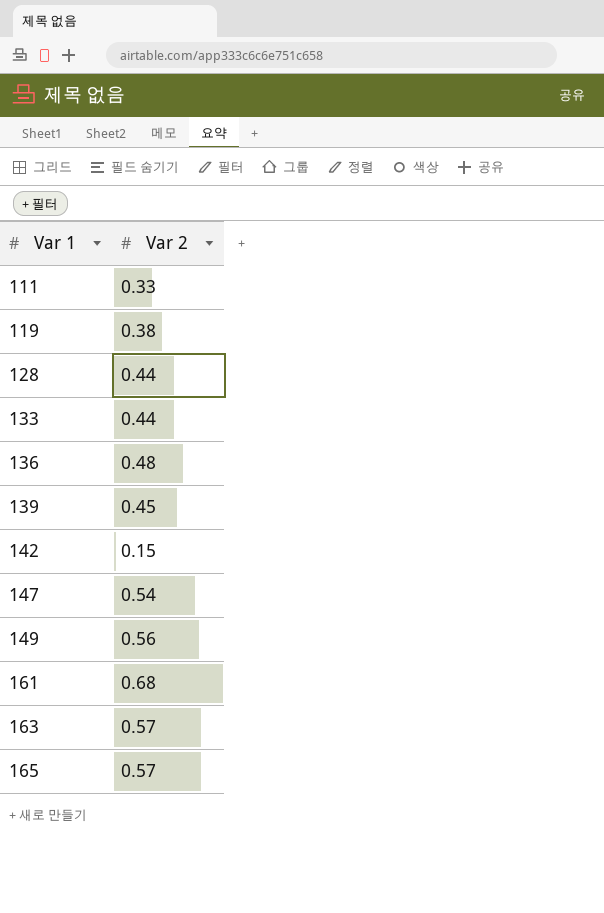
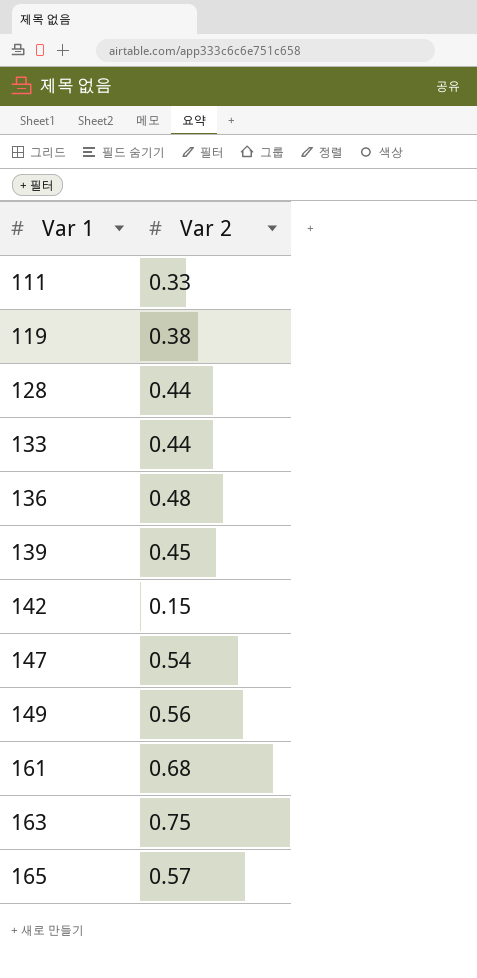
163 | Var 2: 0.57 -> 0.75

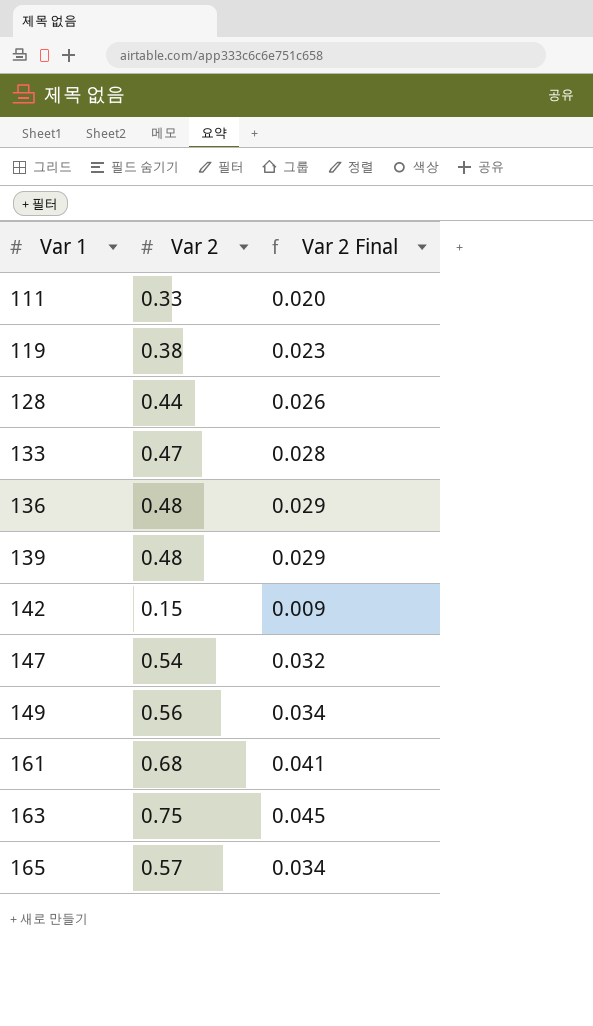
column Var 2 Final | formula: none -> [Var 2] * 0.06
133 | Var 2: 0.44 -> 0.47
139 | Var 2: 0.45 -> 0.48

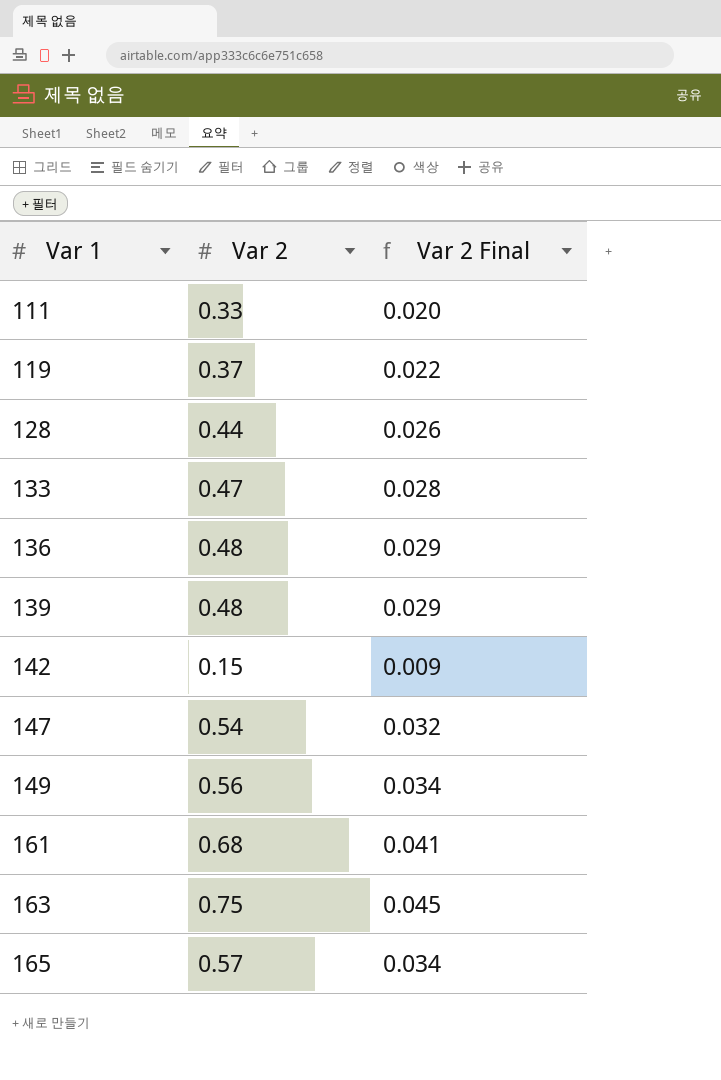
119 | Var 2: 0.38 -> 0.37
119 | Var 2 Final: 0.023 -> 0.022

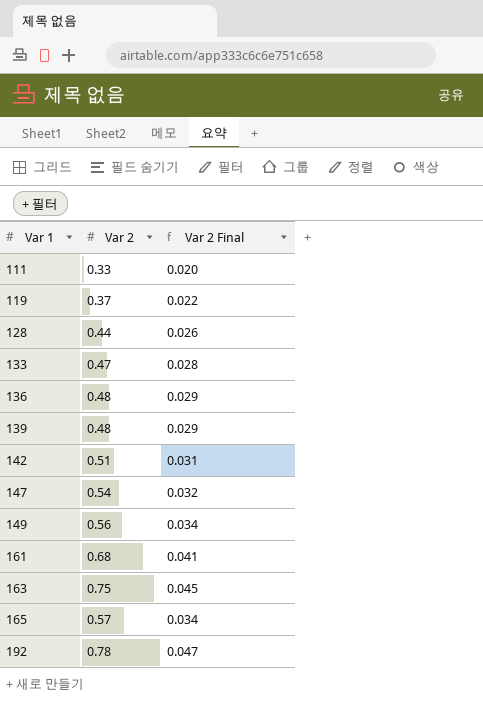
142 | Var 2: 0.15 -> 0.51
142 | Var 2 Final: 0.009 -> 0.031
row 192: none -> 0.78 | 0.047

